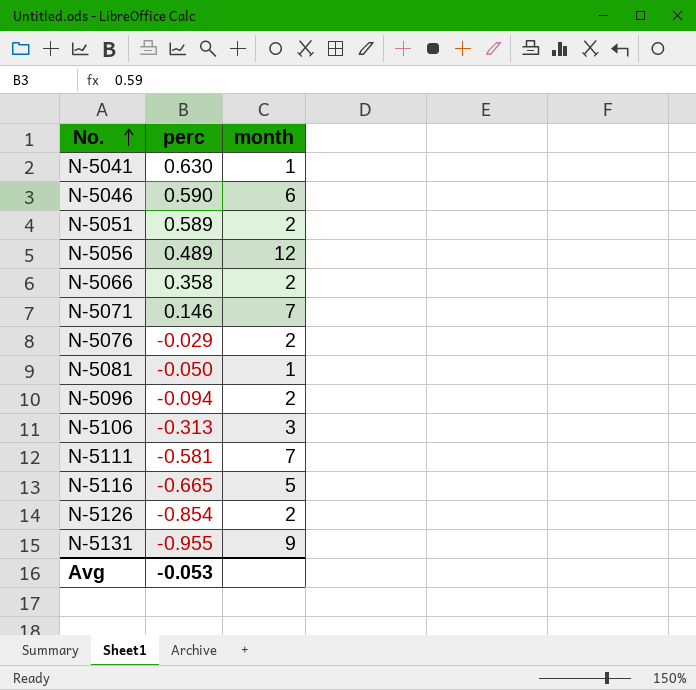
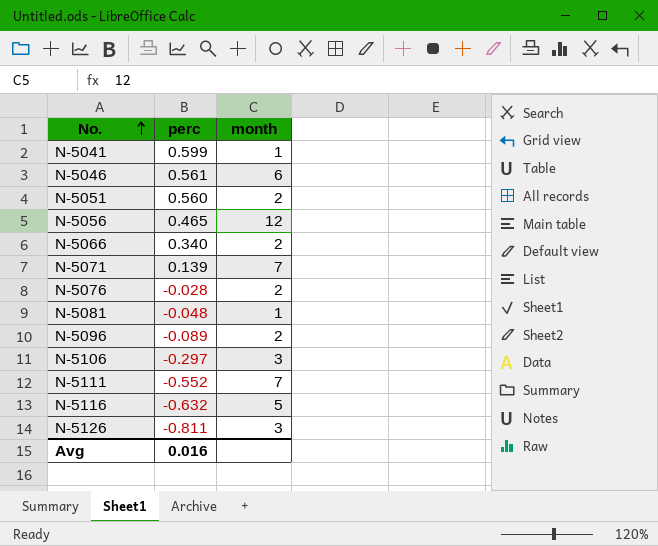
row N-5131: -0.955 | 9 -> none
N-5041 | perc: 0.630 -> 0.599
N-5046 | perc: 0.590 -> 0.561
N-5051 | perc: 0.589 -> 0.560
N-5056 | perc: 0.489 -> 0.465
N-5066 | perc: 0.358 -> 0.340
N-5071 | perc: 0.146 -> 0.139
N-5076 | perc: -0.029 -> -0.028
N-5081 | perc: -0.050 -> -0.048
N-5096 | perc: -0.094 -> -0.089
N-5106 | perc: -0.313 -> -0.297
N-5111 | perc: -0.581 -> -0.552
N-5116 | perc: -0.665 -> -0.632
N-5126 | perc: -0.854 -> -0.811
N-5126 | month: 2 -> 3
Avg | perc: -0.053 -> 0.016

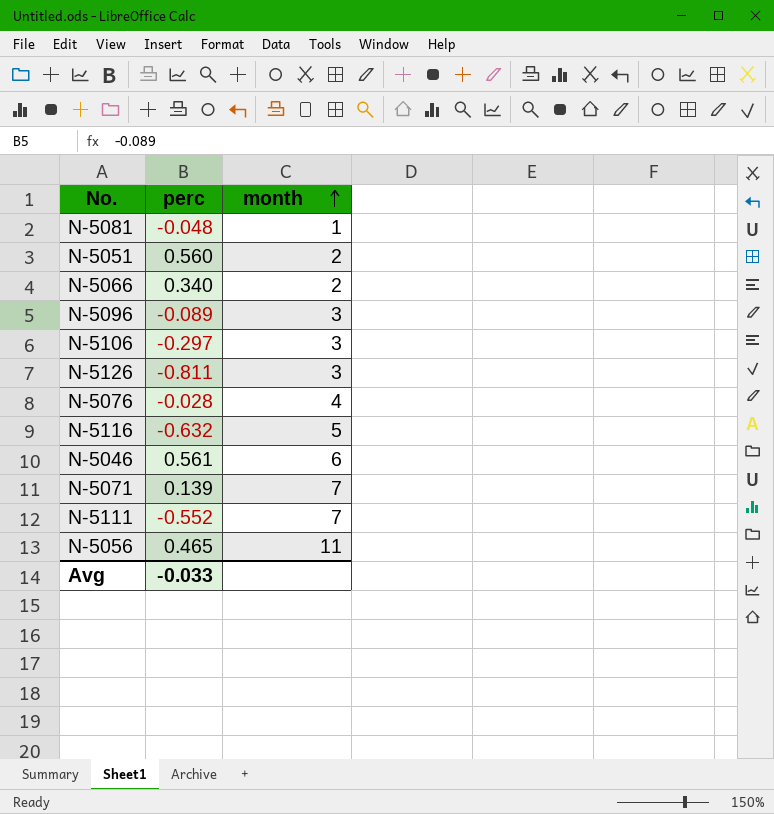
row order: No. ascending -> month ascending
row N-5041: 0.599 | 1 -> none
N-5096 | month: 2 -> 3
N-5076 | month: 2 -> 4
N-5056 | month: 12 -> 11
Avg | perc: 0.016 -> -0.033

